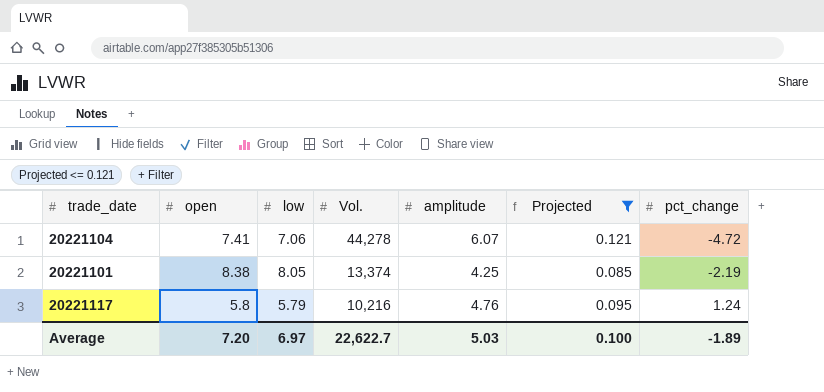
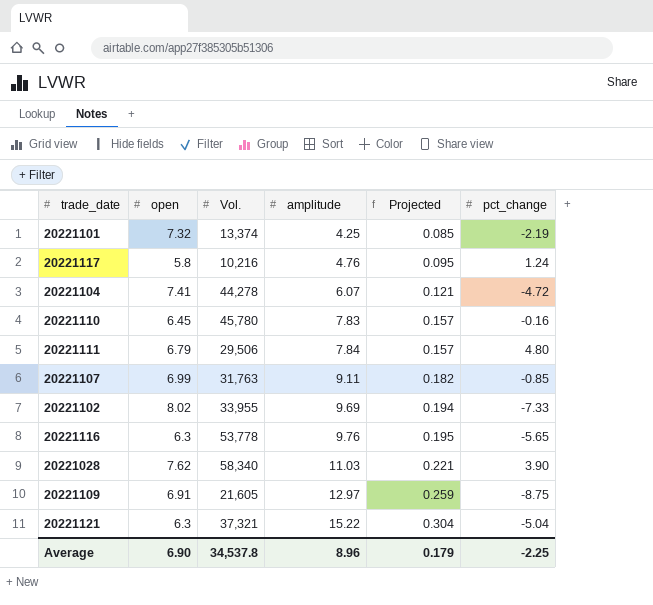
filter: Projected <= 0.121 -> none
row order: Vol. descending -> amplitude ascending
column low | position: 3 -> none
20221101 | open: 8.38 -> 7.32
Average | open: 7.20 -> 6.90
Average | Vol.: 22,622.7 -> 34,537.8
Average | amplitude: 5.03 -> 8.96
Average | Projected: 0.100 -> 0.179
Average | pct_change: -1.89 -> -2.25

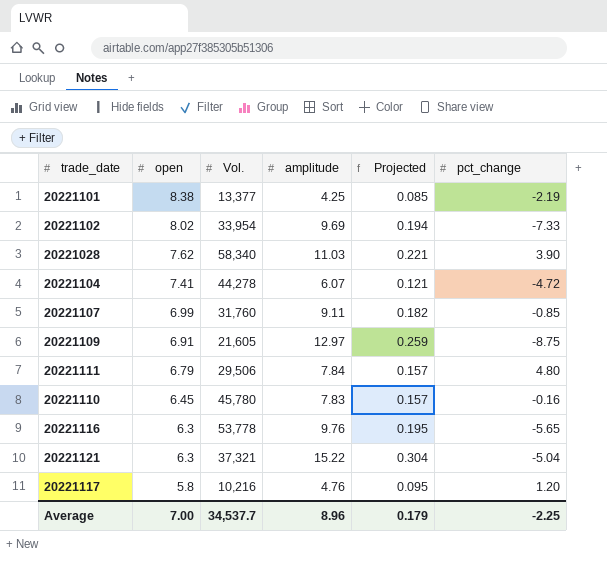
row order: amplitude ascending -> open descending
20221101 | open: 7.32 -> 8.38
20221101 | Vol.: 13,374 -> 13,377
20221102 | Vol.: 33,955 -> 33,954
20221107 | Vol.: 31,763 -> 31,760
20221117 | pct_change: 1.24 -> 1.20
Average | open: 6.90 -> 7.00
Average | Vol.: 34,537.8 -> 34,537.7

